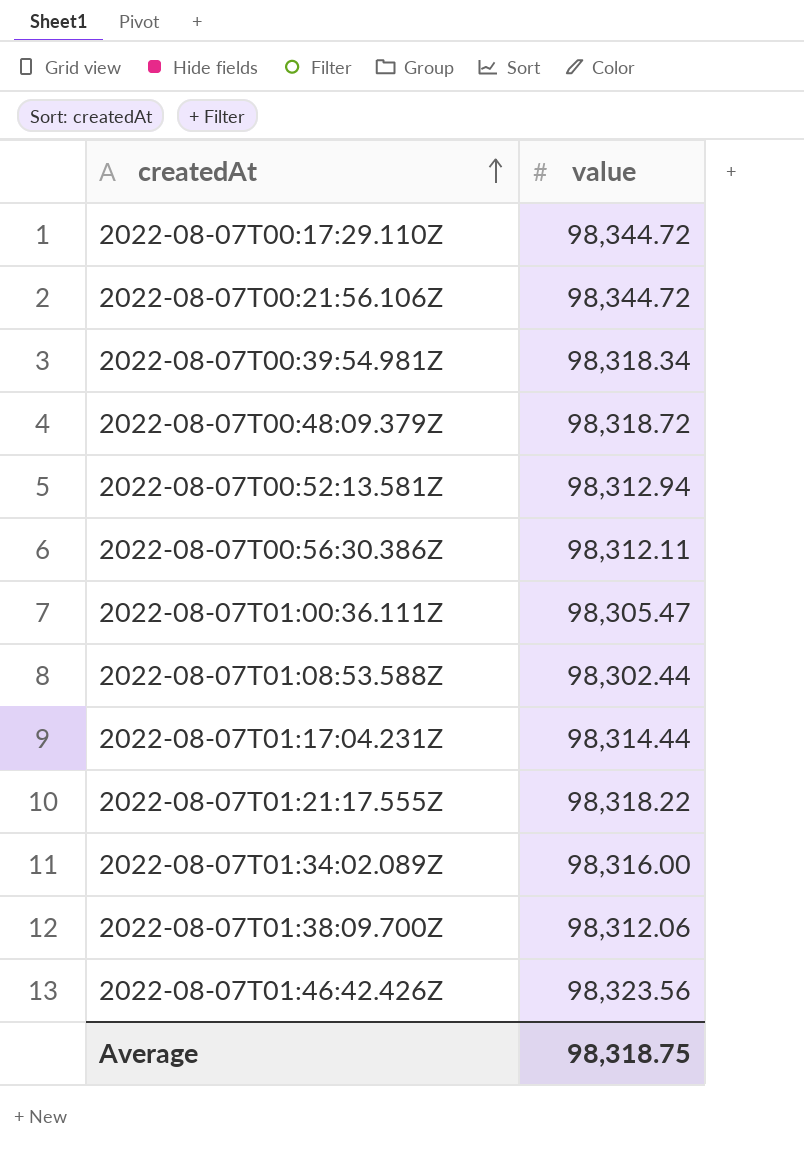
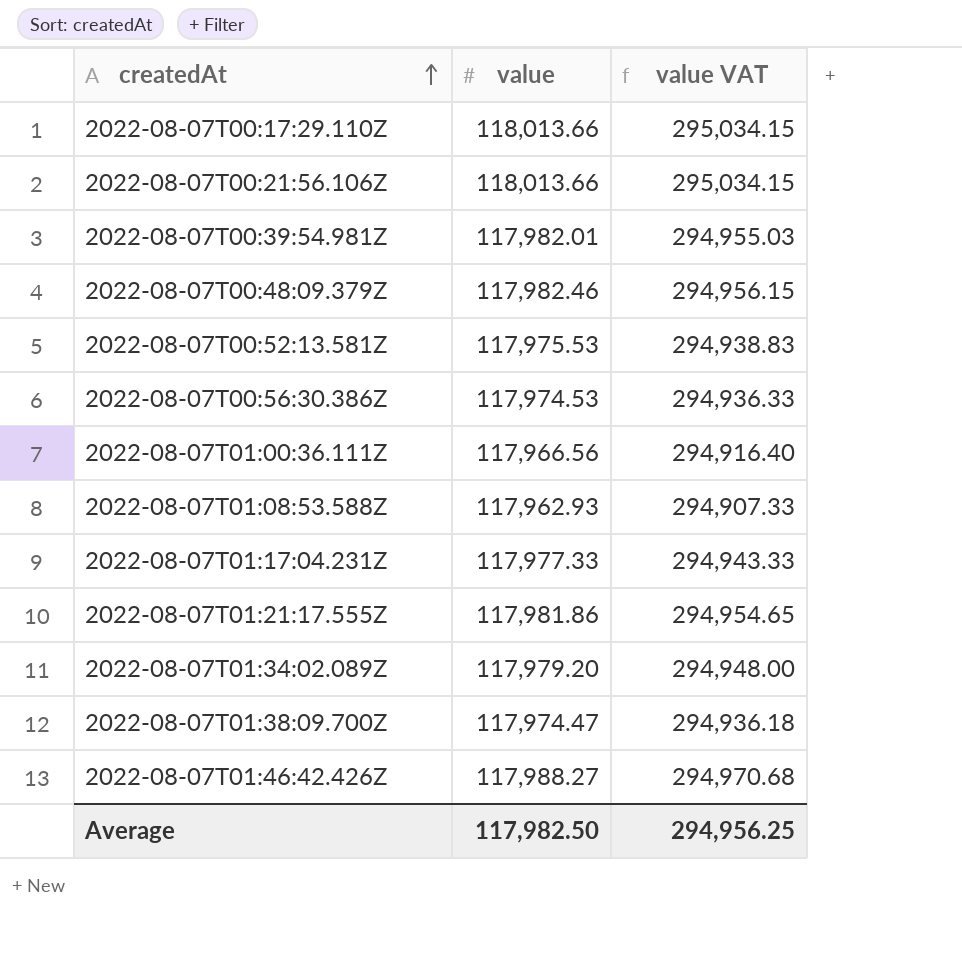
column value VAT | formula: none -> [value] * 2.5
2022-08-07T00:17:29.110Z | value: 98,344.72 -> 118,013.66
2022-08-07T00:21:56.106Z | value: 98,344.72 -> 118,013.66
2022-08-07T00:39:54.981Z | value: 98,318.34 -> 117,982.01
2022-08-07T00:48:09.379Z | value: 98,318.72 -> 117,982.46
2022-08-07T00:52:13.581Z | value: 98,312.94 -> 117,975.53
2022-08-07T00:56:30.386Z | value: 98,312.11 -> 117,974.53
2022-08-07T01:00:36.111Z | value: 98,305.47 -> 117,966.56
2022-08-07T01:08:53.588Z | value: 98,302.44 -> 117,962.93
2022-08-07T01:17:04.231Z | value: 98,314.44 -> 117,977.33
2022-08-07T01:21:17.555Z | value: 98,318.22 -> 117,981.86
2022-08-07T01:34:02.089Z | value: 98,316.00 -> 117,979.20
2022-08-07T01:38:09.700Z | value: 98,312.06 -> 117,974.47
2022-08-07T01:46:42.426Z | value: 98,323.56 -> 117,988.27
Average | value: 98,318.75 -> 117,982.50

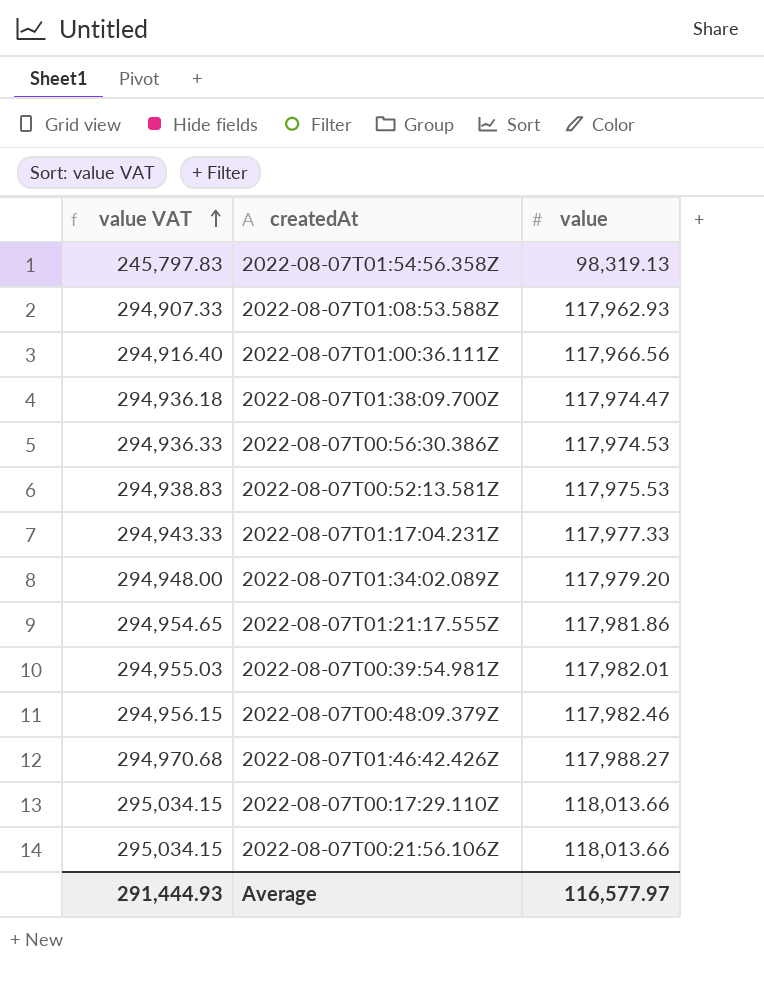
row order: createdAt ascending -> value VAT ascending
column value VAT | position: 3 -> 1
row 2022-08-07T01:54:56.358Z: none -> 245,797.83 | 98,319.13
Average | value VAT: 294,956.25 -> 291,444.93
Average | value: 117,982.50 -> 116,577.97

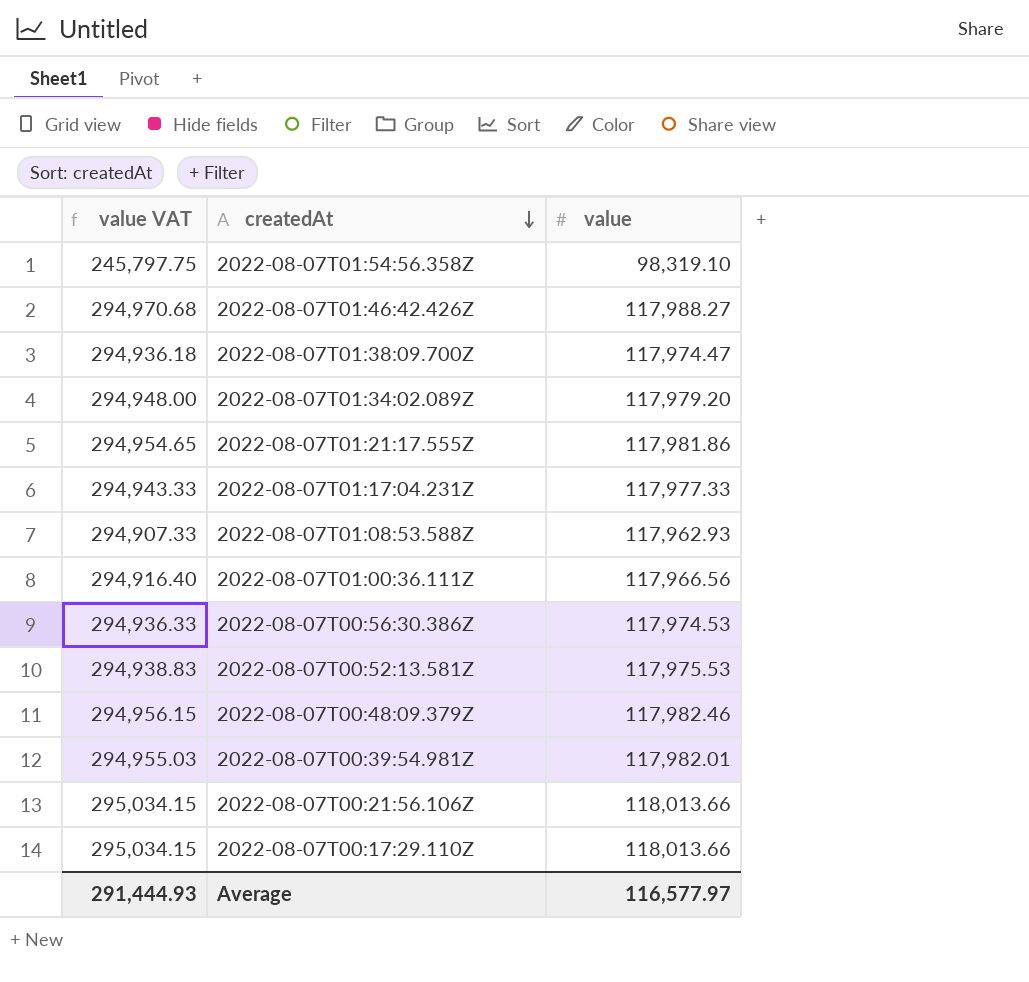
row order: value VAT ascending -> createdAt descending
2022-08-07T01:54:56.358Z | value VAT: 245,797.83 -> 245,797.75
2022-08-07T01:54:56.358Z | value: 98,319.13 -> 98,319.10

